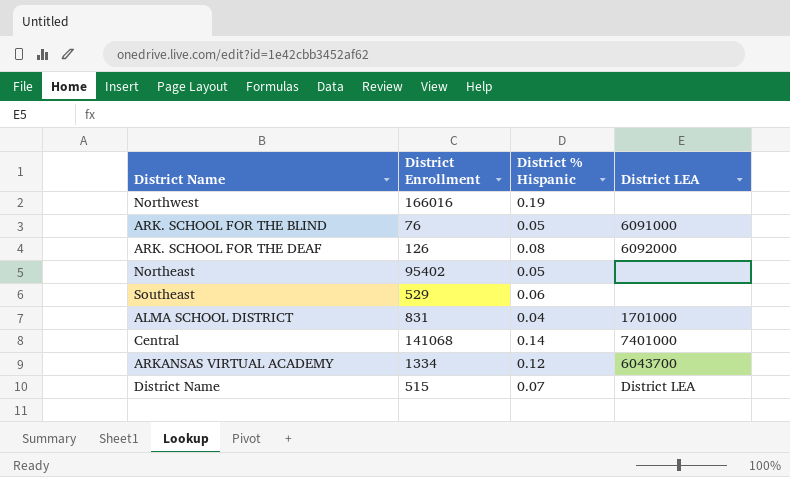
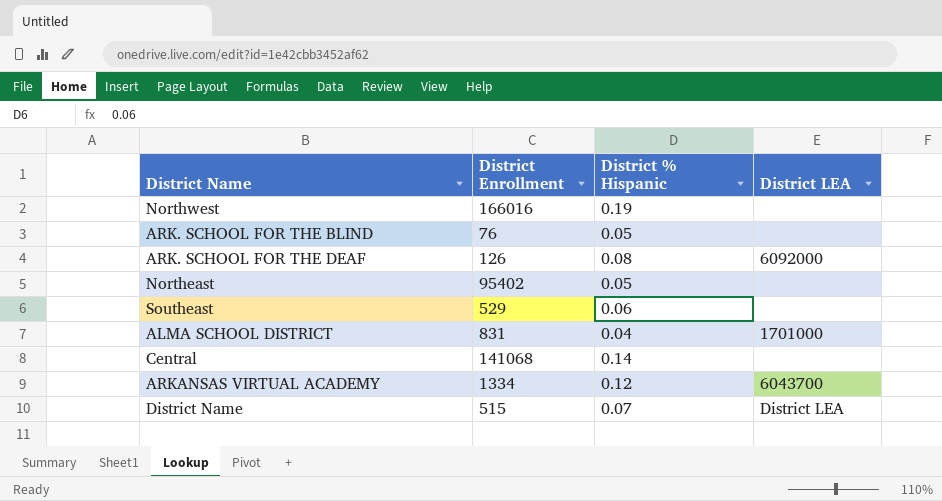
ARK. SCHOOL FOR THE BLIND | District LEA: 6091000 -> none
Central | District LEA: 7401000 -> none

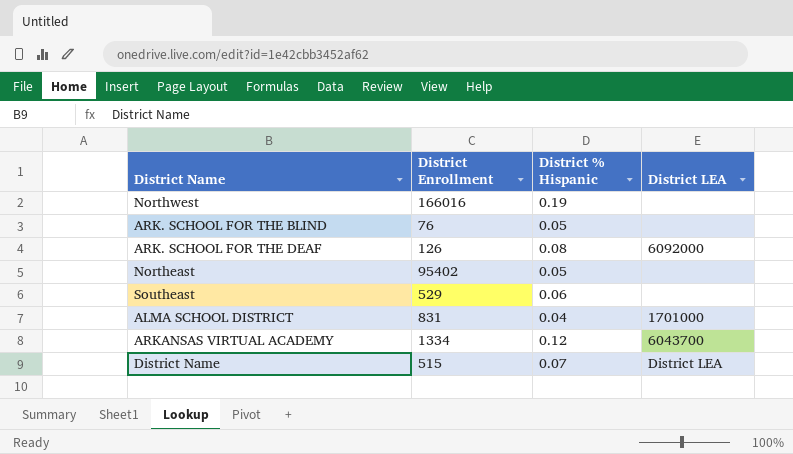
row Central: 141068 | 0.14 | none -> none

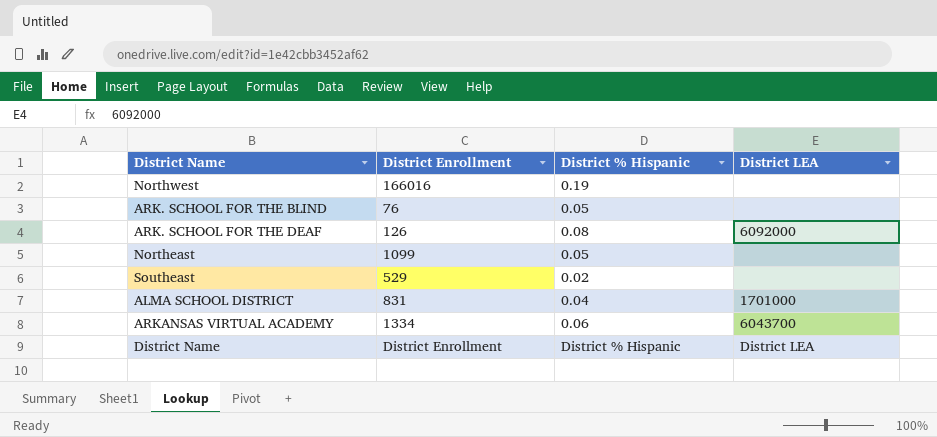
Northeast | District Enrollment: 95402 -> 1099
Southeast | District % Hispanic: 0.06 -> 0.02
ARKANSAS VIRTUAL ACADEMY | District % Hispanic: 0.12 -> 0.06
District Name | District Enrollment: 515 -> District Enrollment
District Name | District % Hispanic: 0.07 -> District % Hispanic

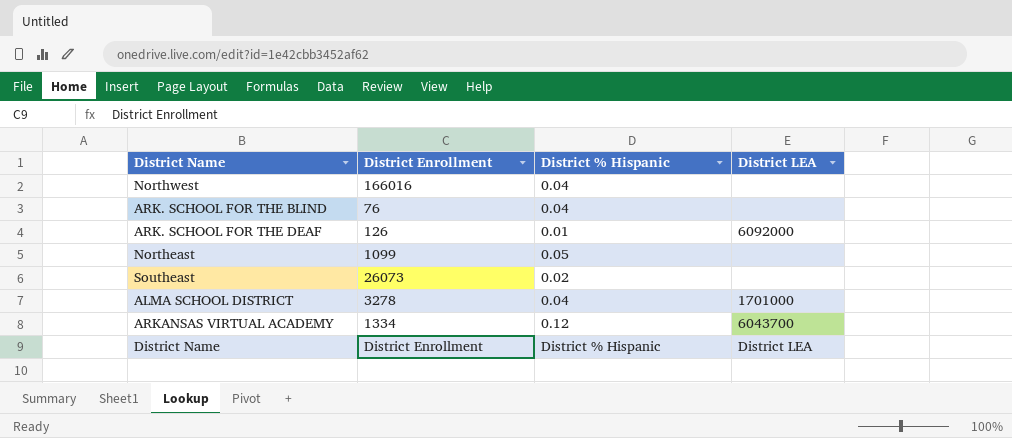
Northwest | District % Hispanic: 0.19 -> 0.04
ARK. SCHOOL FOR THE BLIND | District % Hispanic: 0.05 -> 0.04
ARK. SCHOOL FOR THE DEAF | District % Hispanic: 0.08 -> 0.01
Southeast | District Enrollment: 529 -> 26073
ALMA SCHOOL DISTRICT | District Enrollment: 831 -> 3278
ARKANSAS VIRTUAL ACADEMY | District % Hispanic: 0.06 -> 0.12

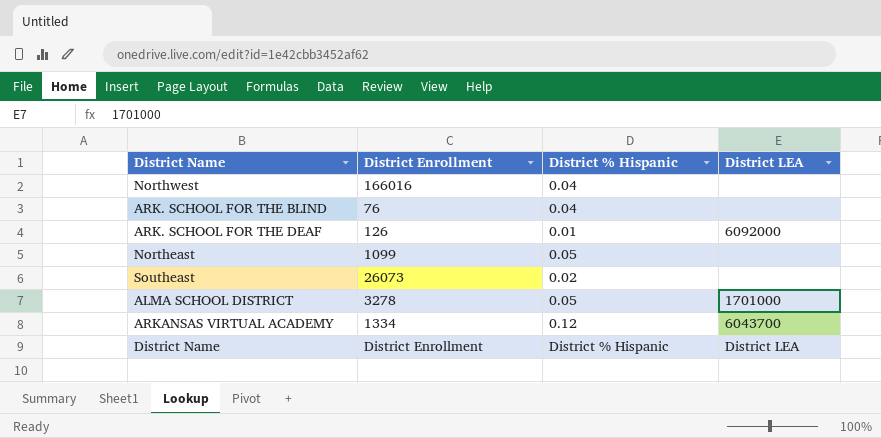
ALMA SCHOOL DISTRICT | District % Hispanic: 0.04 -> 0.05

